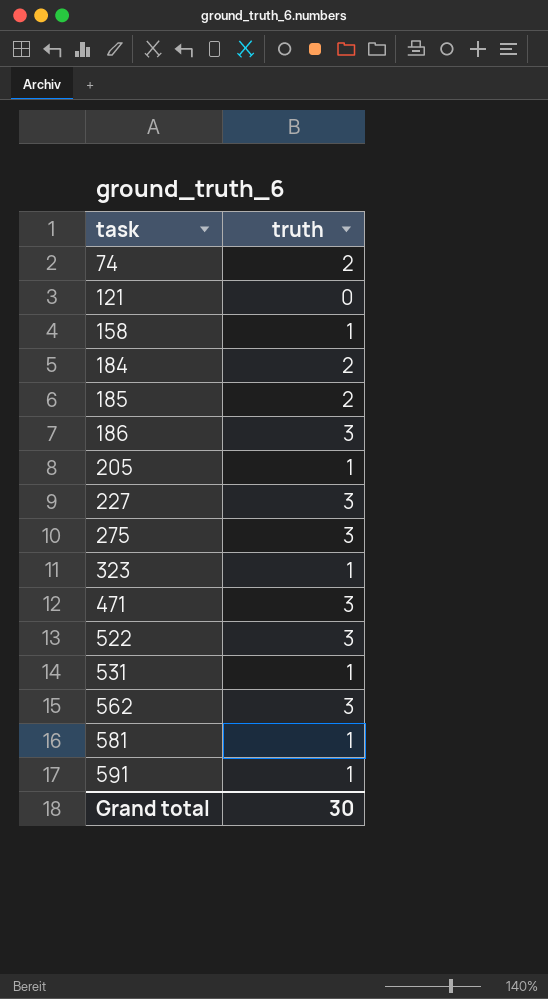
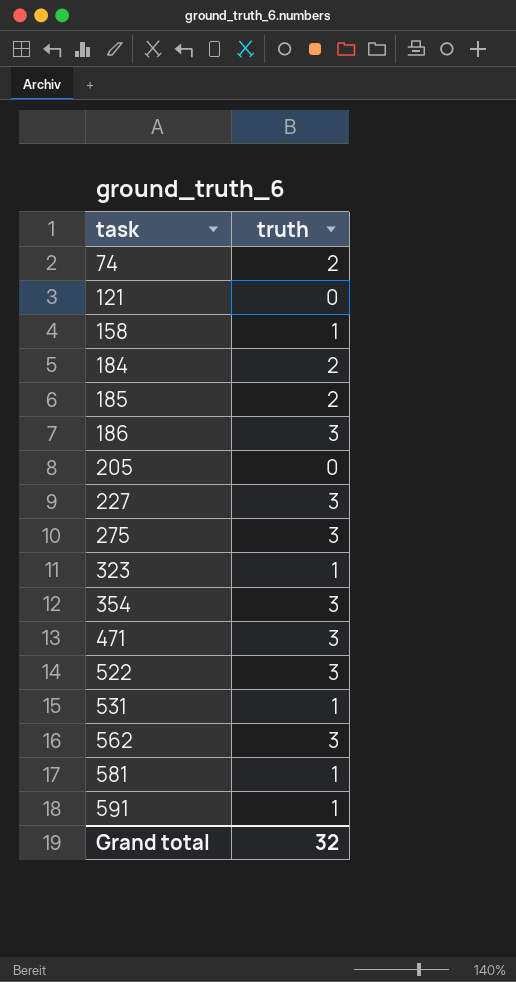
205 | truth: 1 -> 0
row 354: none -> 3
Grand total | truth: 30 -> 32

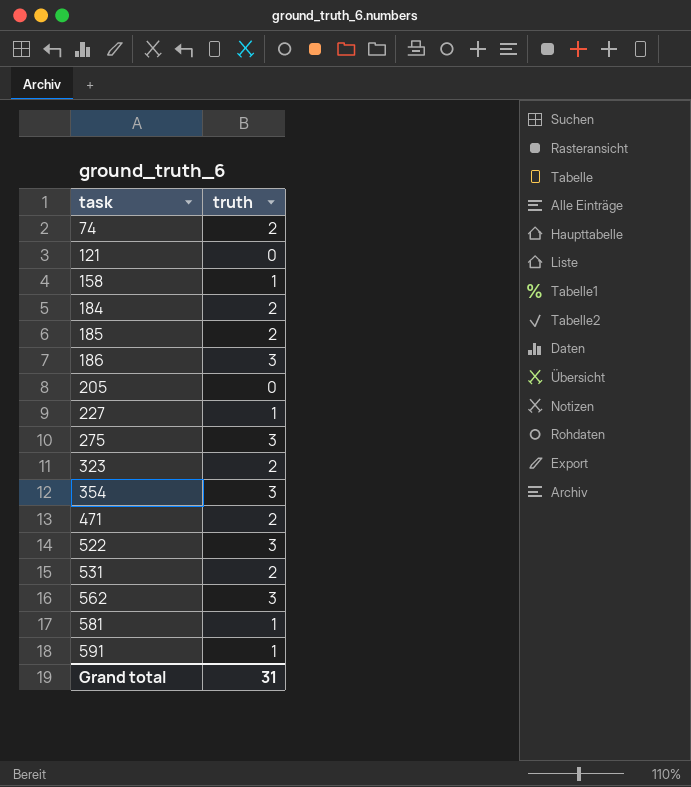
227 | truth: 3 -> 1
323 | truth: 1 -> 2
471 | truth: 3 -> 2
531 | truth: 1 -> 2
Grand total | truth: 32 -> 31

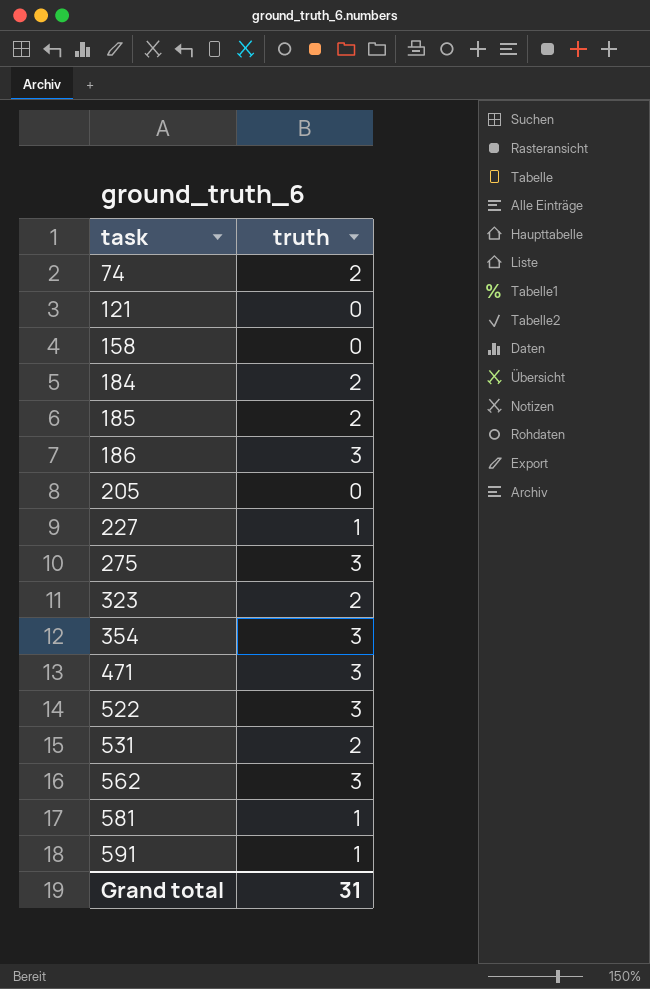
158 | truth: 1 -> 0
471 | truth: 2 -> 3

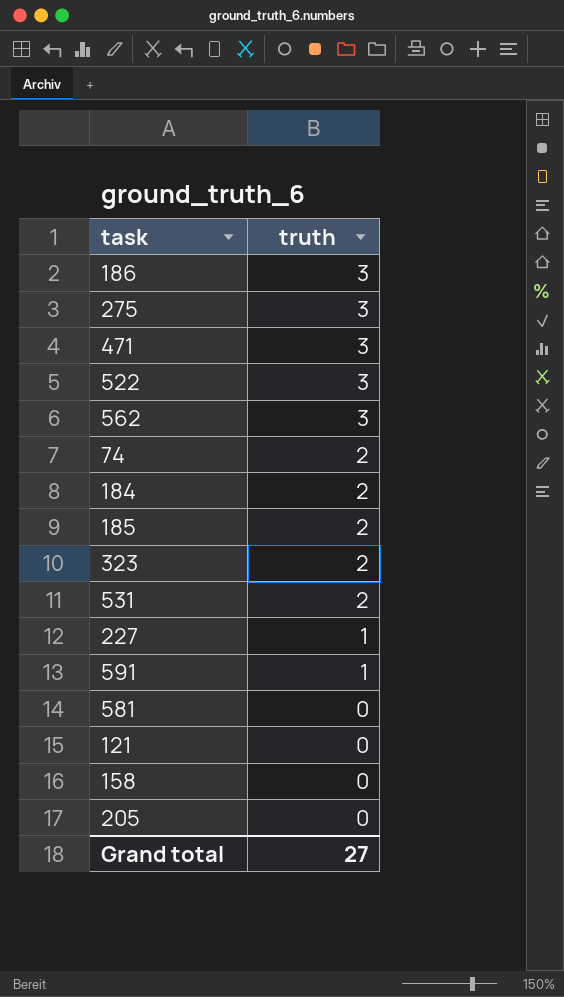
row order: task ascending -> truth descending
row 354: 3 -> none
581 | truth: 1 -> 0
Grand total | truth: 31 -> 27

